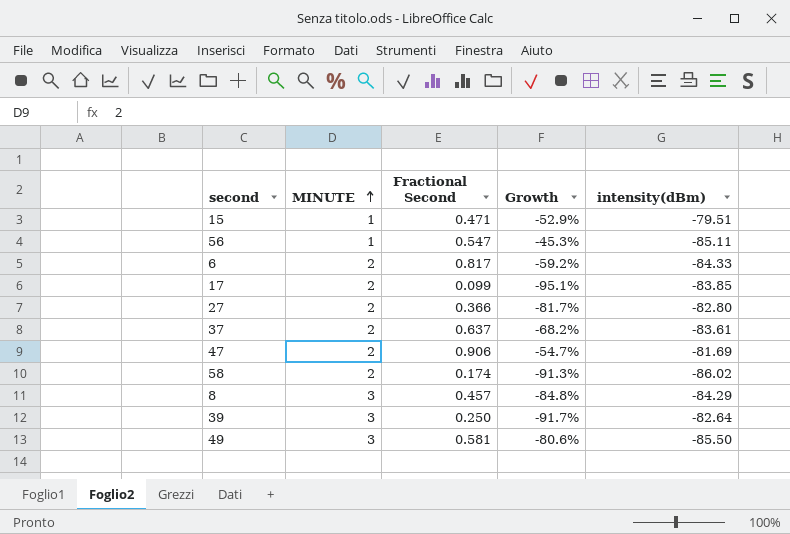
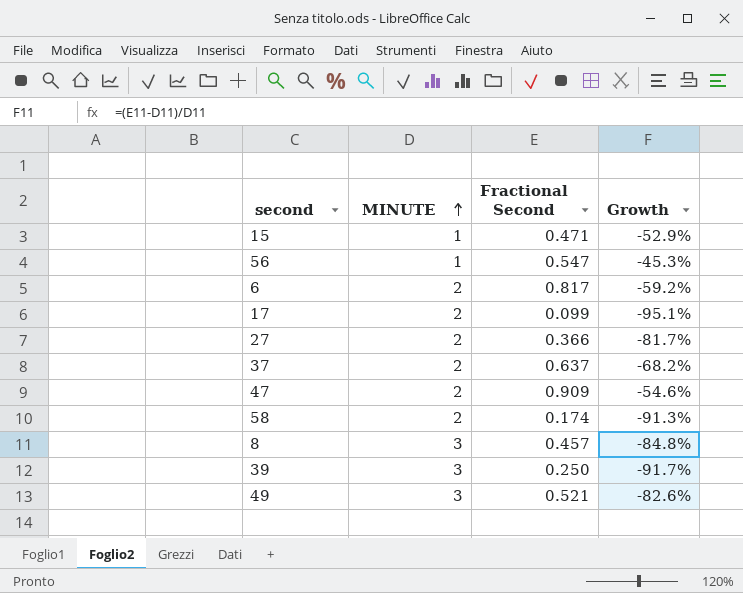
column intensity(dBm) | position: 5 -> none
47 | Fractional Second: 0.906 -> 0.909
47 | Growth: -54.7% -> -54.6%
49 | Fractional Second: 0.581 -> 0.521
49 | Growth: -80.6% -> -82.6%

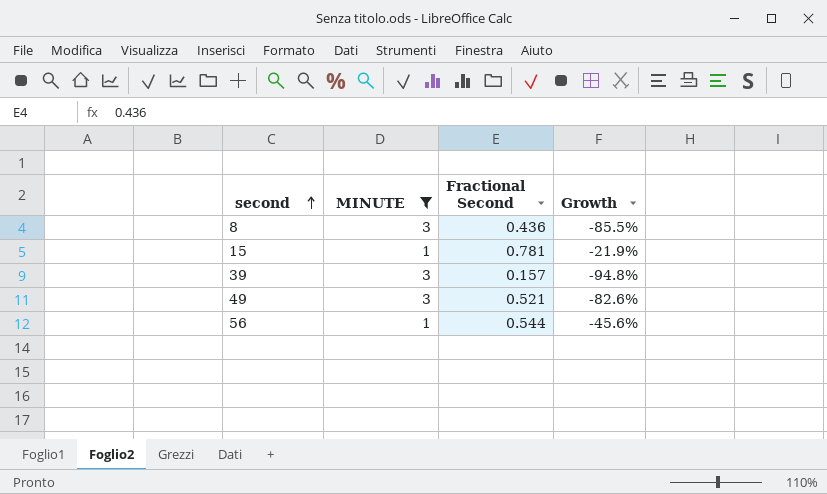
filter: none -> MINUTE != 2
row order: MINUTE ascending -> second ascending
8 | Fractional Second: 0.457 -> 0.436
8 | Growth: -84.8% -> -85.5%
15 | Fractional Second: 0.471 -> 0.781
15 | Growth: -52.9% -> -21.9%
39 | Fractional Second: 0.250 -> 0.157
39 | Growth: -91.7% -> -94.8%
56 | Fractional Second: 0.547 -> 0.544
56 | Growth: -45.3% -> -45.6%

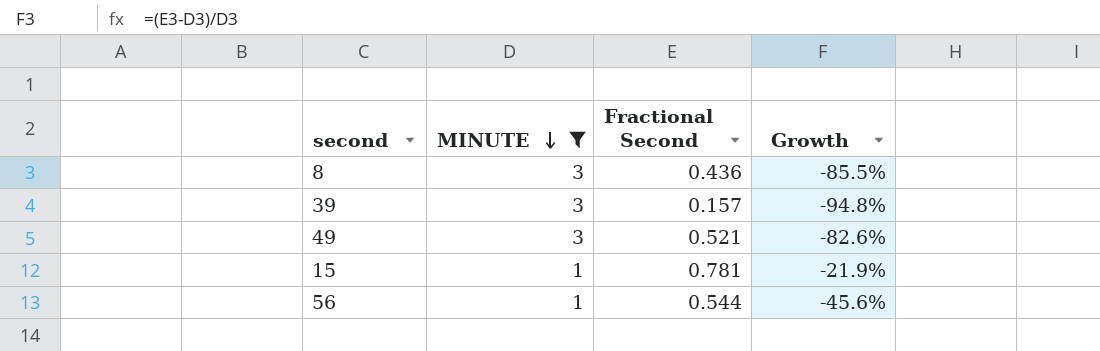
row order: second ascending -> MINUTE descending

